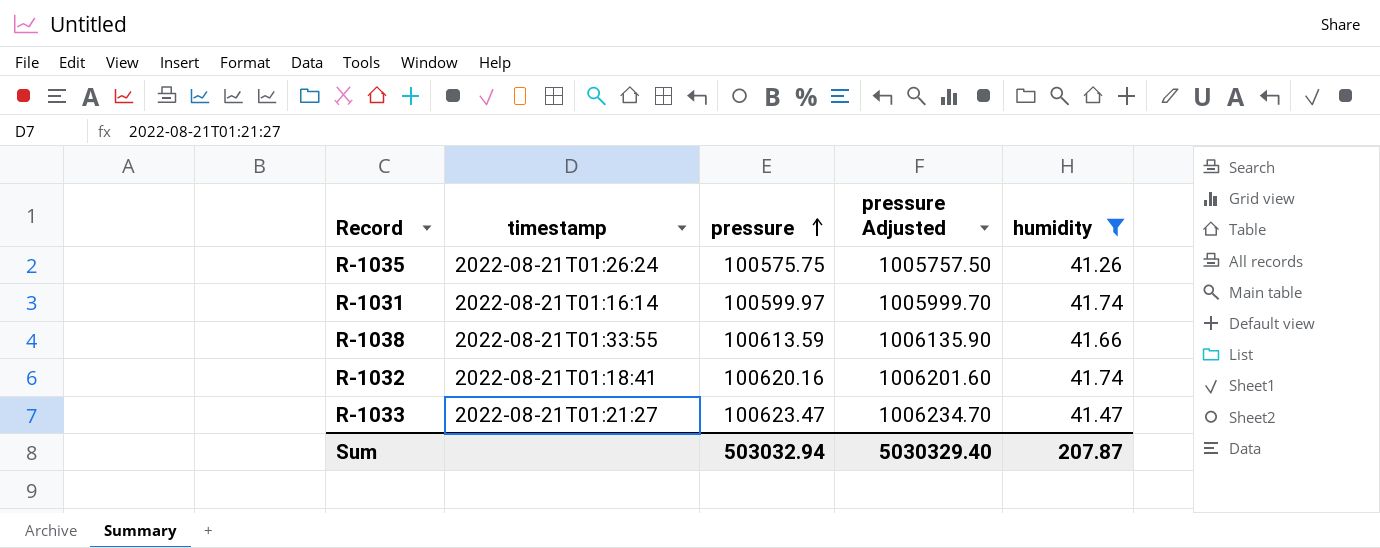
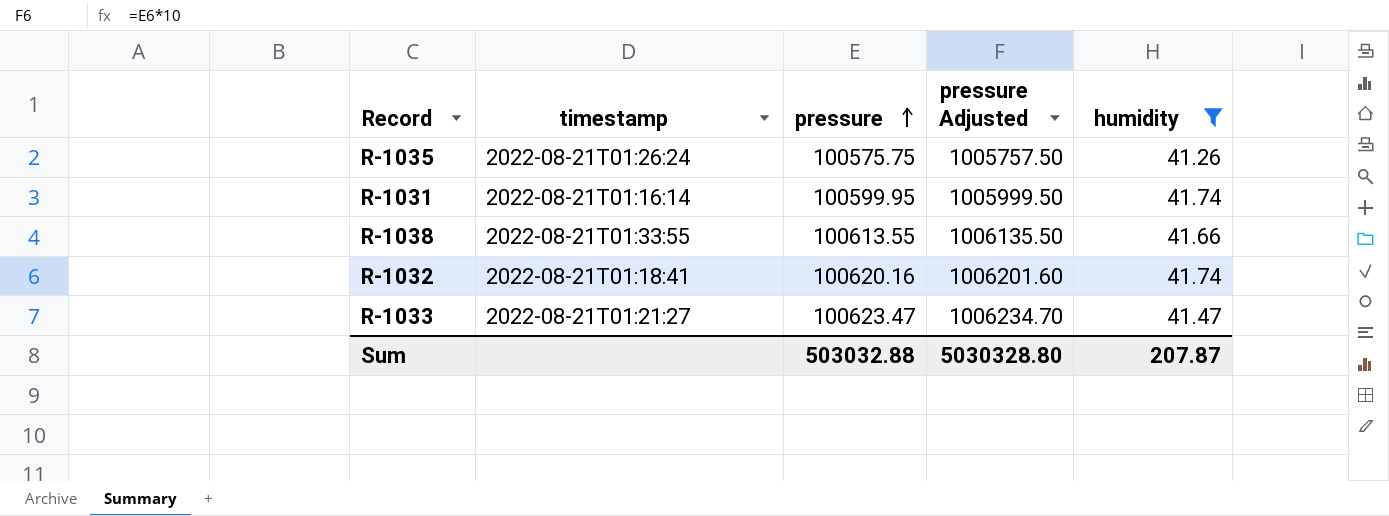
R-1031 | pressure: 100599.97 -> 100599.95
R-1031 | pressure Adjusted: 1005999.70 -> 1005999.50
R-1038 | pressure: 100613.59 -> 100613.55
R-1038 | pressure Adjusted: 1006135.90 -> 1006135.50
Sum | pressure: 503032.94 -> 503032.88
Sum | pressure Adjusted: 5030329.40 -> 5030328.80

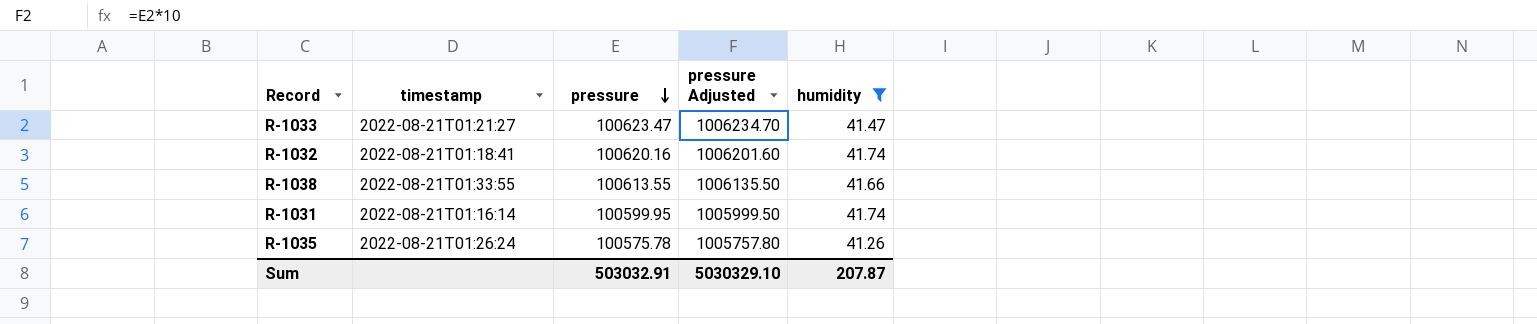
row order: pressure ascending -> pressure descending
R-1035 | pressure: 100575.75 -> 100575.78
R-1035 | pressure Adjusted: 1005757.50 -> 1005757.80
Sum | pressure: 503032.88 -> 503032.91
Sum | pressure Adjusted: 5030328.80 -> 5030329.10

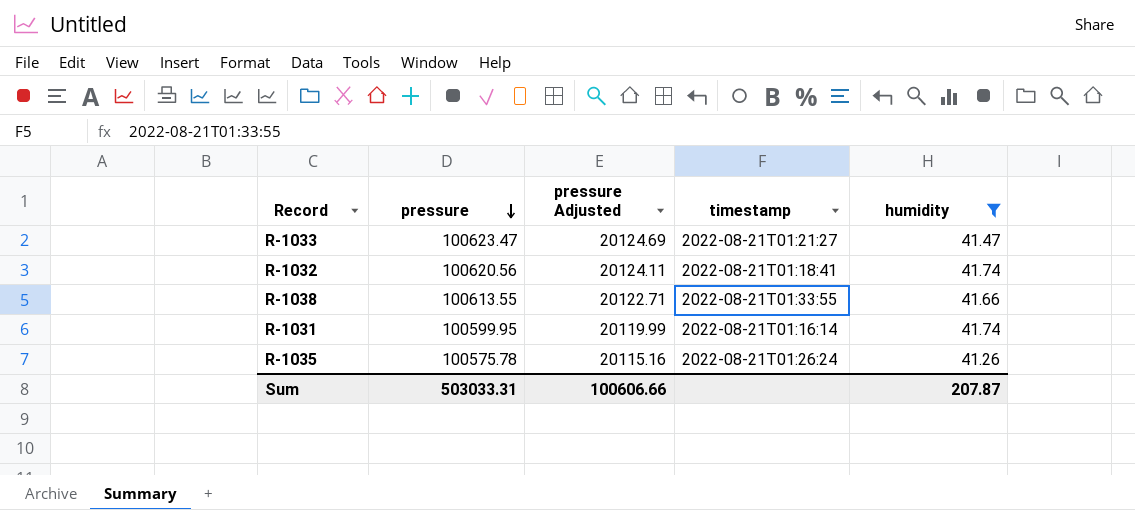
column pressure Adjusted | formula: [pressure] * 10 -> [pressure] * 0.2
column timestamp | position: 2 -> 4
R-1032 | pressure: 100620.16 -> 100620.56
Sum | pressure: 503032.91 -> 503033.31
Sum | pressure Adjusted: 5030329.10 -> 100606.66

